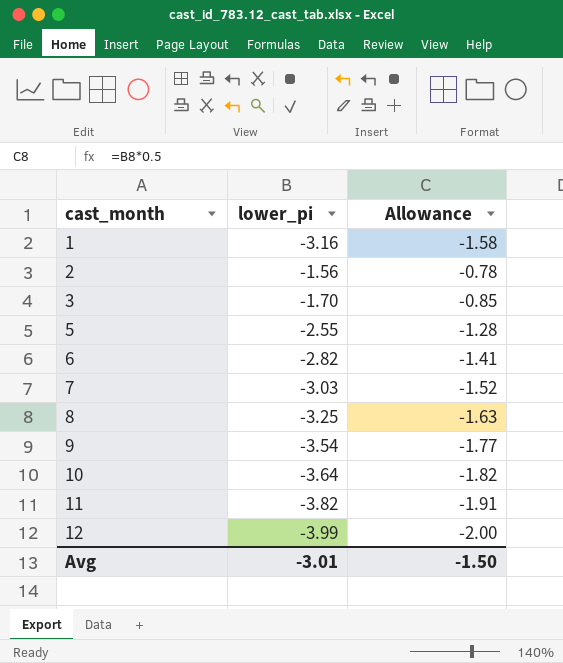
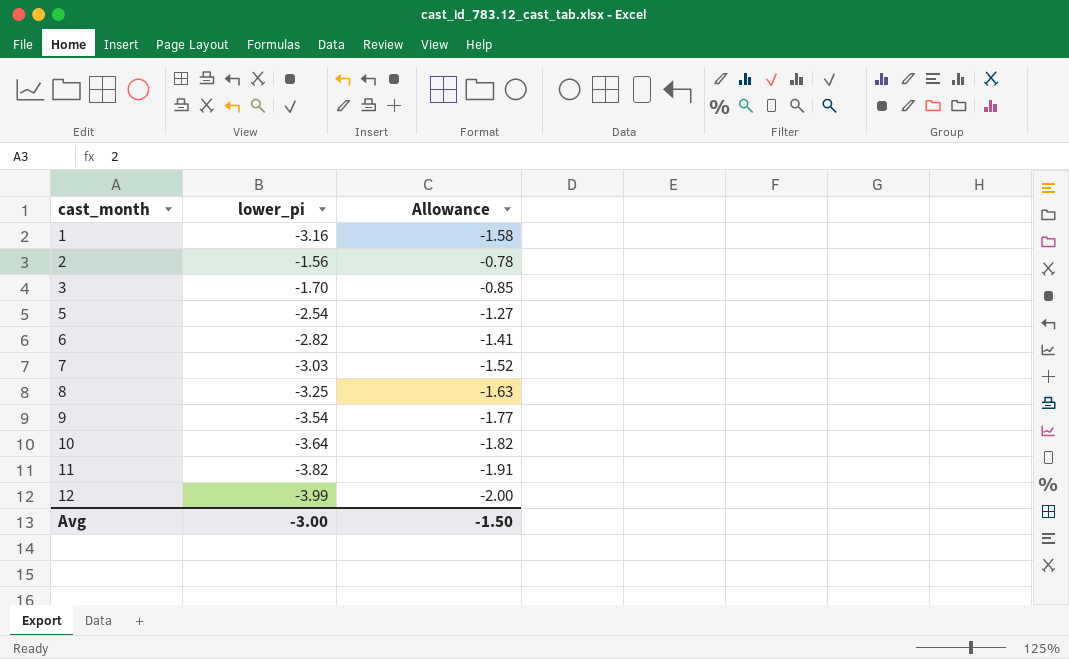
5 | lower_pi: -2.55 -> -2.54
5 | Allowance: -1.28 -> -1.27
Avg | lower_pi: -3.01 -> -3.00

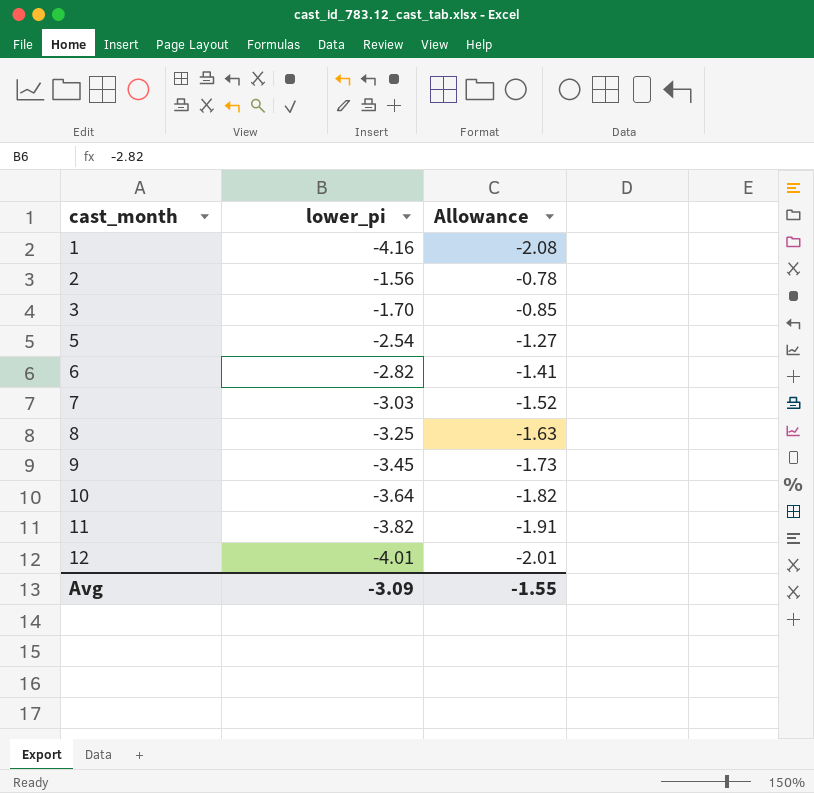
1 | lower_pi: -3.16 -> -4.16
1 | Allowance: -1.58 -> -2.08
9 | lower_pi: -3.54 -> -3.45
9 | Allowance: -1.77 -> -1.73
12 | lower_pi: -3.99 -> -4.01
12 | Allowance: -2.00 -> -2.01
Avg | lower_pi: -3.00 -> -3.09
Avg | Allowance: -1.50 -> -1.55

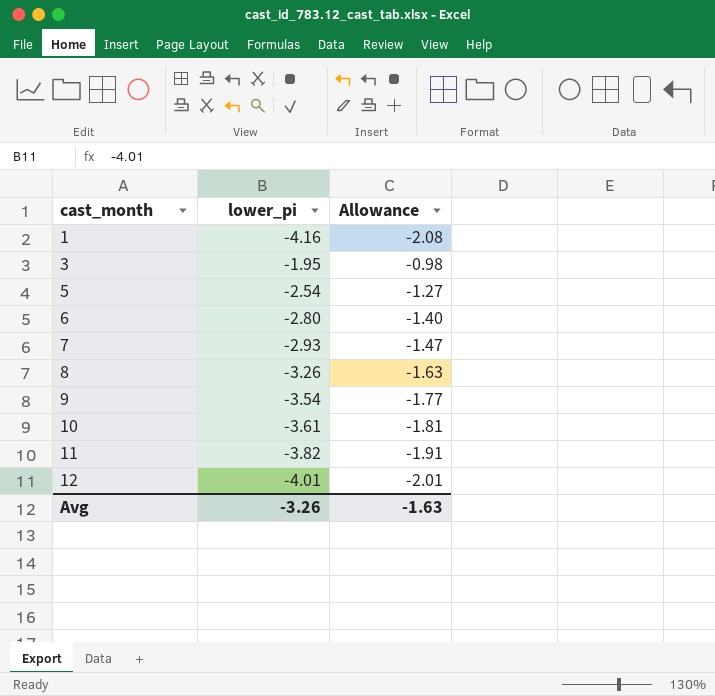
row 2: -1.56 | -0.78 -> none
3 | lower_pi: -1.70 -> -1.95
3 | Allowance: -0.85 -> -0.98
6 | lower_pi: -2.82 -> -2.80
6 | Allowance: -1.41 -> -1.40
7 | lower_pi: -3.03 -> -2.93
7 | Allowance: -1.52 -> -1.47
8 | lower_pi: -3.25 -> -3.26
9 | lower_pi: -3.45 -> -3.54
9 | Allowance: -1.73 -> -1.77
10 | lower_pi: -3.64 -> -3.61
10 | Allowance: -1.82 -> -1.81
Avg | lower_pi: -3.09 -> -3.26
Avg | Allowance: -1.55 -> -1.63

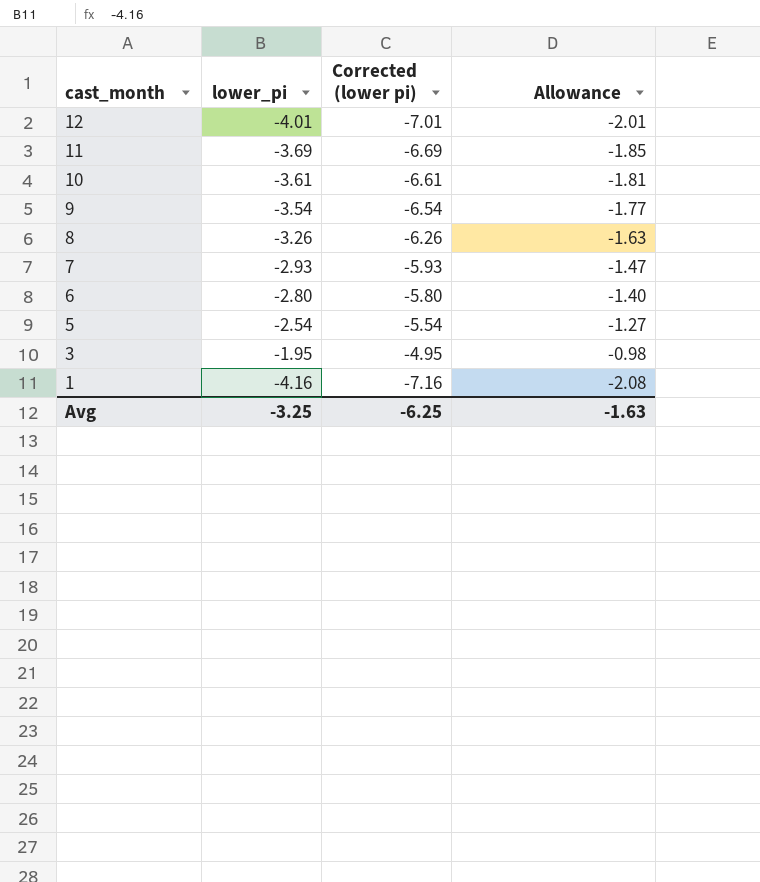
row order: cast_month ascending -> cast_month descending
column Corrected (lower pi) | formula: none -> [lower_pi] - 3
11 | lower_pi: -3.82 -> -3.69
11 | Allowance: -1.91 -> -1.85
Avg | lower_pi: -3.26 -> -3.25

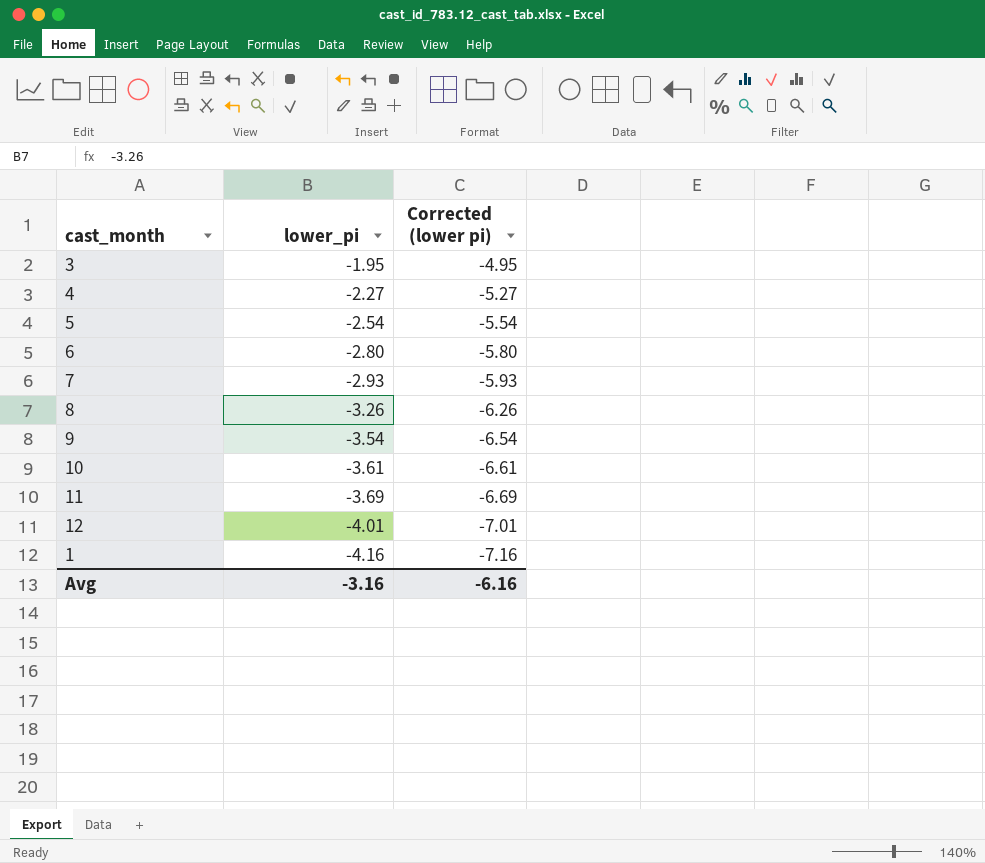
row order: cast_month descending -> lower_pi descending
column Allowance | formula: [lower_pi] * 0.5 -> none
row 4: none -> -2.27 | -5.27
Avg | lower_pi: -3.25 -> -3.16
Avg | Corrected (lower pi): -6.25 -> -6.16

